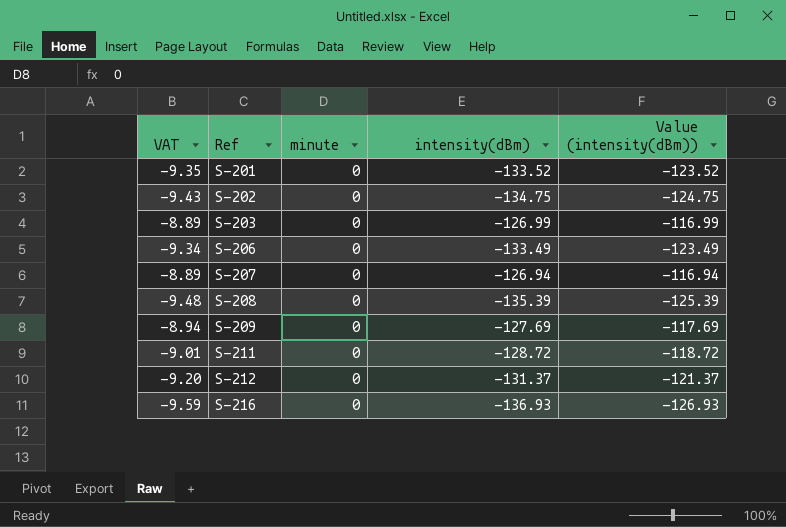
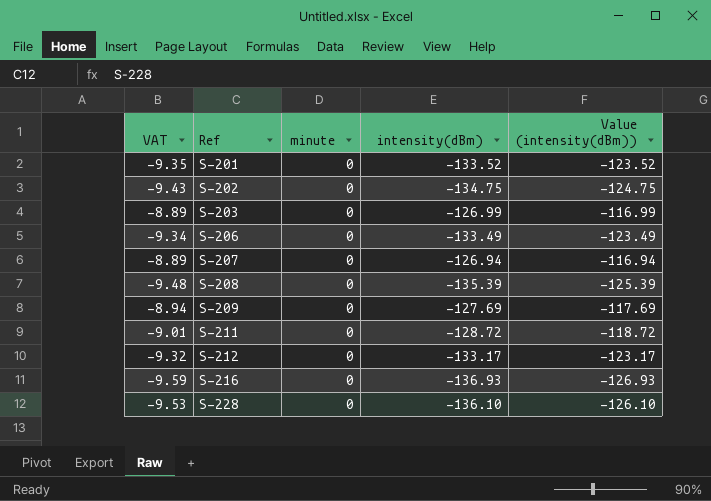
S-212 | VAT: -9.20 -> -9.32
S-212 | intensity(dBm): -131.37 -> -133.17
S-212 | Value (intensity(dBm)): -121.37 -> -123.17
row S-228: none -> -9.53 | 0 | -136.10 | -126.10

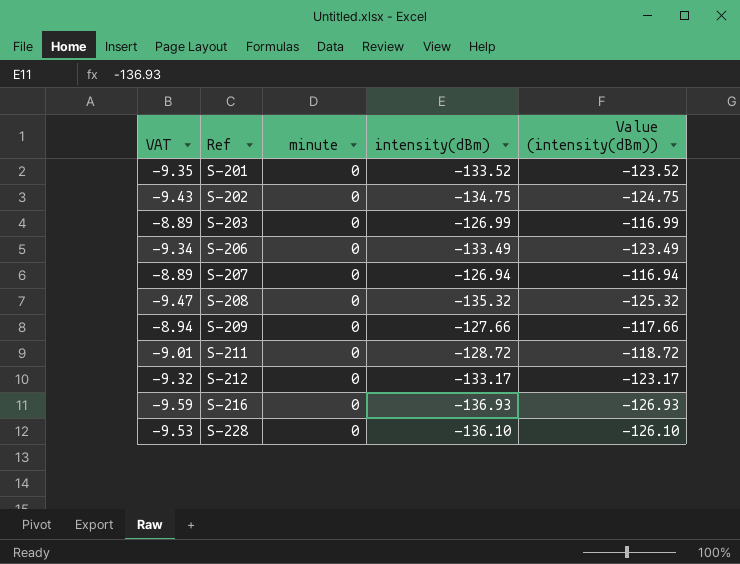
S-208 | VAT: -9.48 -> -9.47
S-208 | intensity(dBm): -135.39 -> -135.32
S-208 | Value (intensity(dBm)): -125.39 -> -125.32
S-209 | intensity(dBm): -127.69 -> -127.66
S-209 | Value (intensity(dBm)): -117.69 -> -117.66

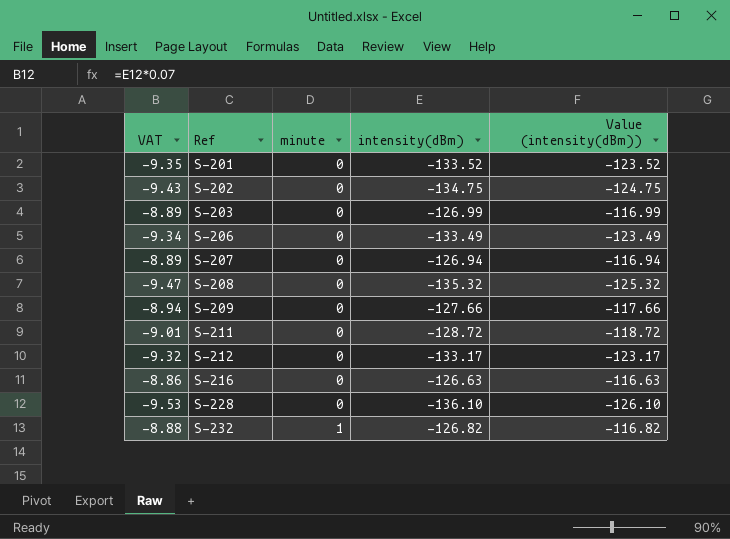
S-216 | VAT: -9.59 -> -8.86
S-216 | intensity(dBm): -136.93 -> -126.63
S-216 | Value (intensity(dBm)): -126.93 -> -116.63
row S-232: none -> -8.88 | 1 | -126.82 | -116.82

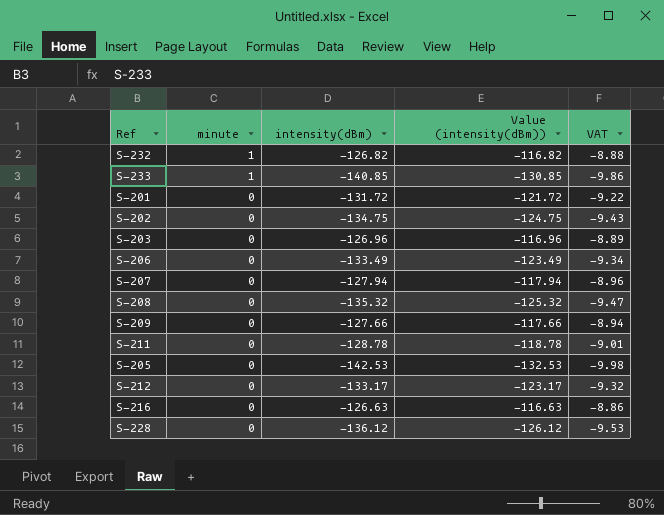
row order: Ref ascending -> minute descending
column VAT | position: 1 -> 5
row S-233: none -> 1 | -140.85 | -130.85 | -9.86
S-201 | intensity(dBm): -133.52 -> -131.72
S-201 | Value (intensity(dBm)): -123.52 -> -121.72
S-201 | VAT: -9.35 -> -9.22
S-203 | intensity(dBm): -126.99 -> -126.96
S-203 | Value (intensity(dBm)): -116.99 -> -116.96
S-207 | intensity(dBm): -126.94 -> -127.94
S-207 | Value (intensity(dBm)): -116.94 -> -117.94
S-207 | VAT: -8.89 -> -8.96
S-211 | intensity(dBm): -128.72 -> -128.78
S-211 | Value (intensity(dBm)): -118.72 -> -118.78
row S-205: none -> 0 | -142.53 | -132.53 | -9.98
S-228 | intensity(dBm): -136.10 -> -136.12
S-228 | Value (intensity(dBm)): -126.10 -> -126.12

